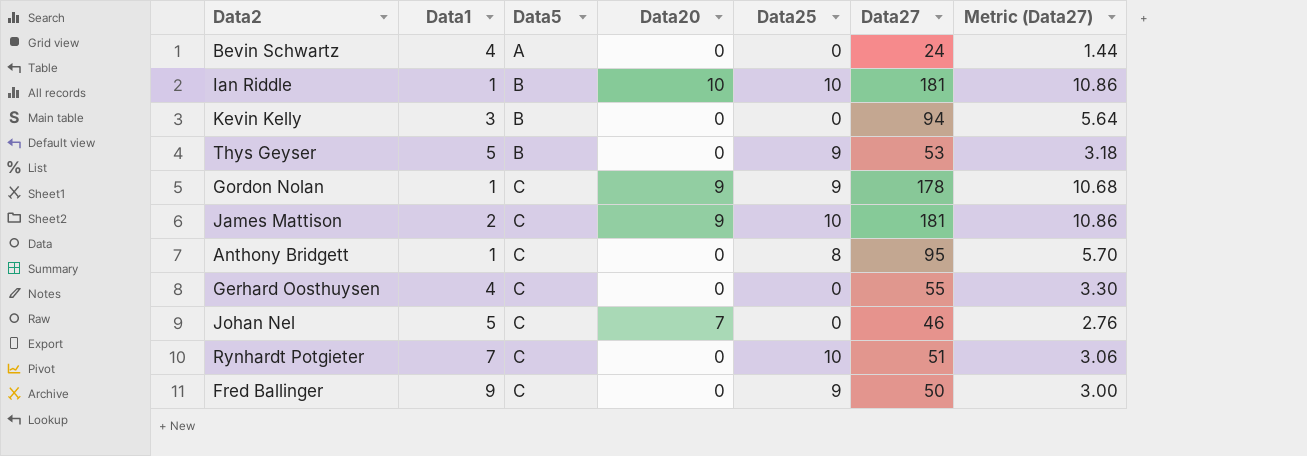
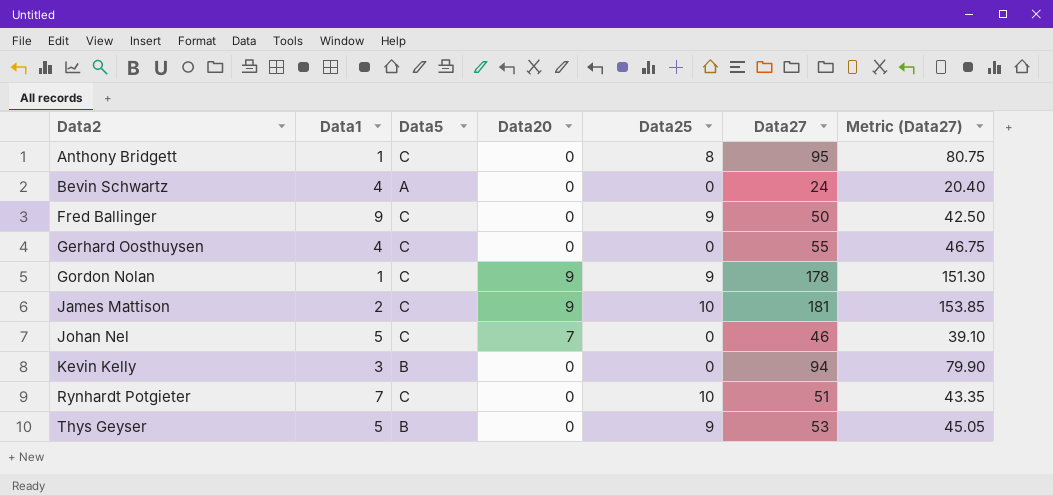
row order: Data5 ascending -> Data2 ascending
column Metric (Data27) | formula: [Data27] * 0.06 -> [Data27] * 0.85
row Ian Riddle: 1 | B | 10 | 10 | 181 | 10.86 -> none

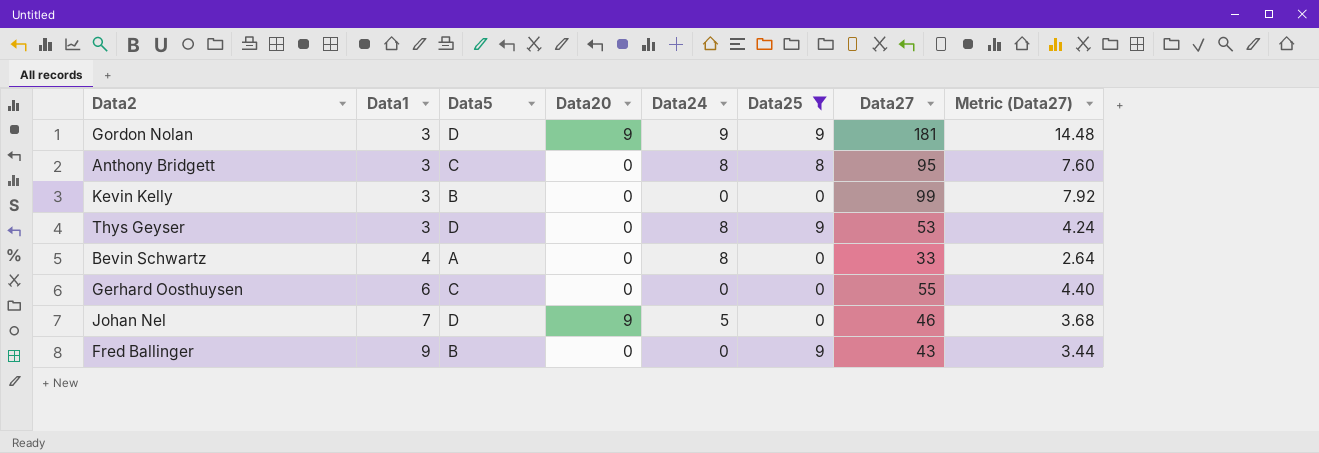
filter: none -> Data25 != 10
row order: Data2 ascending -> Data1 ascending
column Data24 | position: none -> 5
column Metric (Data27) | formula: [Data27] * 0.85 -> [Data27] * 0.08
Gordon Nolan | Data1: 1 -> 3
Gordon Nolan | Data5: C -> D
Gordon Nolan | Data27: 178 -> 181
Anthony Bridgett | Data1: 1 -> 3
Kevin Kelly | Data27: 94 -> 99
Thys Geyser | Data1: 5 -> 3
Thys Geyser | Data5: B -> D
Bevin Schwartz | Data27: 24 -> 33
Gerhard Oosthuysen | Data1: 4 -> 6
Johan Nel | Data1: 5 -> 7
Johan Nel | Data5: C -> D
Johan Nel | Data20: 7 -> 9
Fred Ballinger | Data5: C -> B
Fred Ballinger | Data27: 50 -> 43

